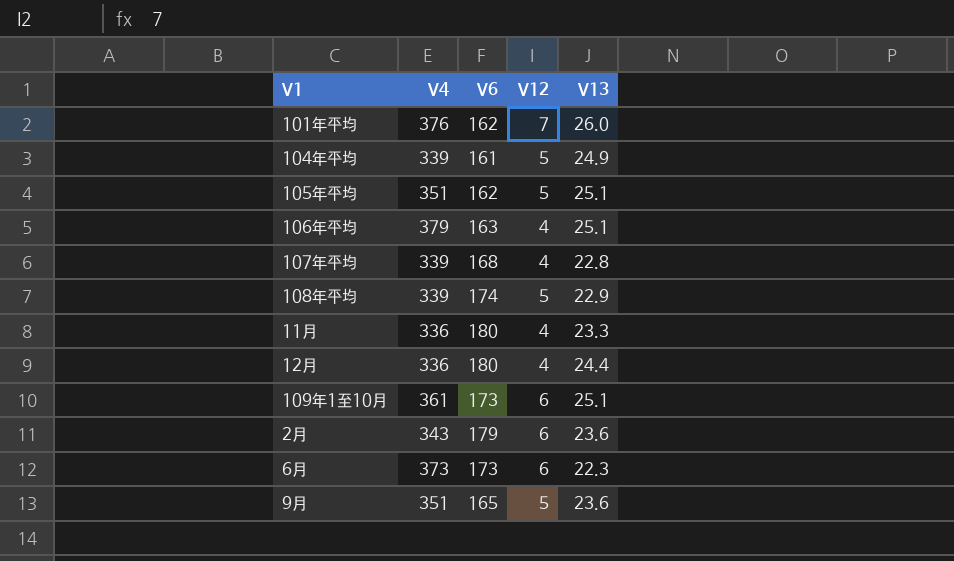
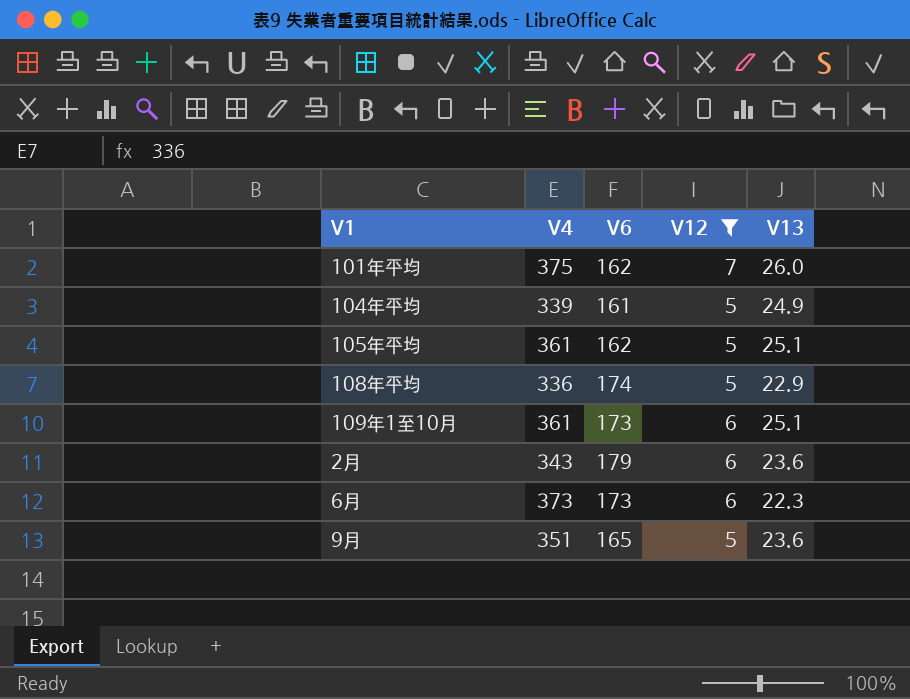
filter: none -> V12 != 4
101年平均 | V4: 376 -> 375
105年平均 | V4: 351 -> 361
108年平均 | V4: 339 -> 336

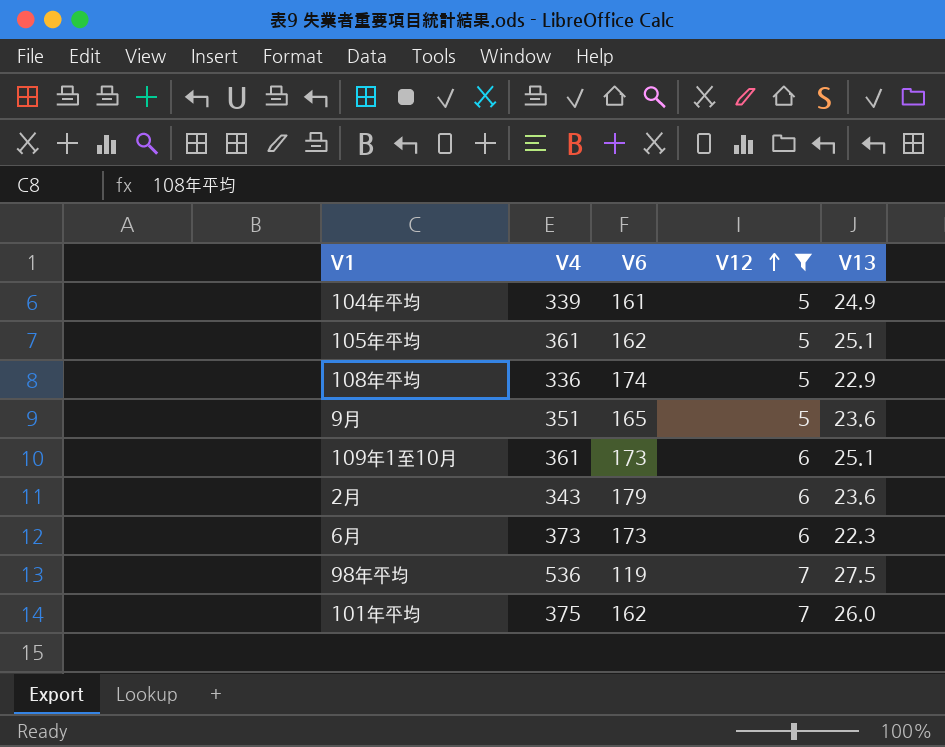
row order: none -> V12 ascending
row 98年平均: none -> 536 | 119 | 7 | 27.5

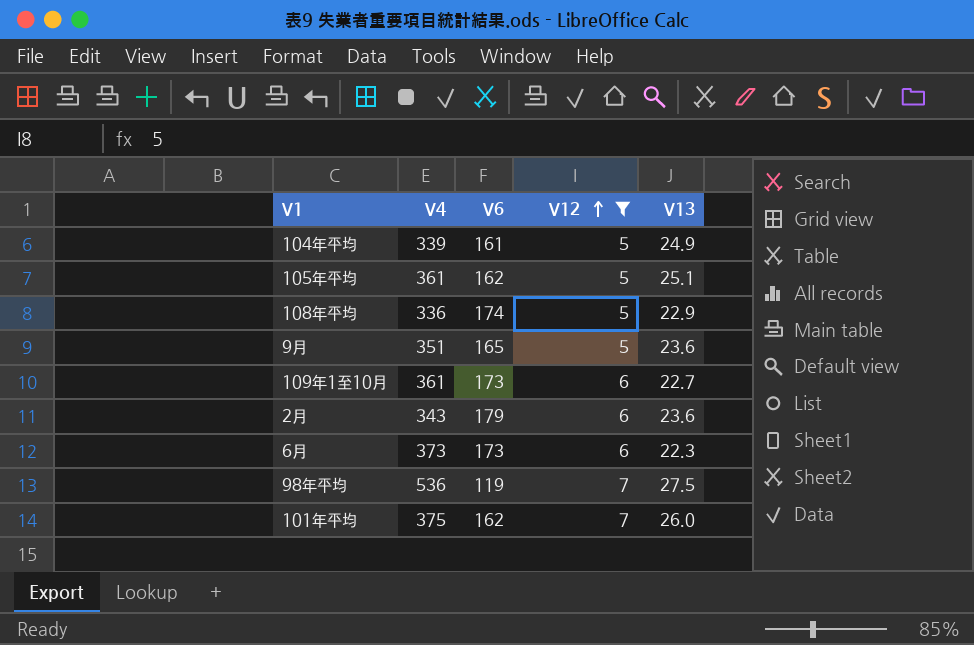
109年1至10月 | V13: 25.1 -> 22.7

